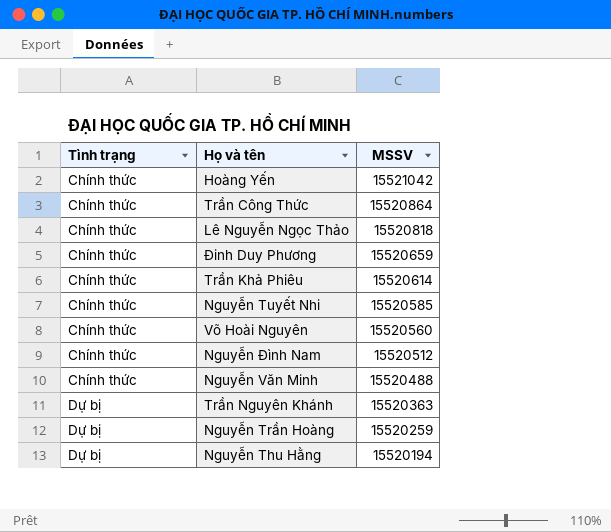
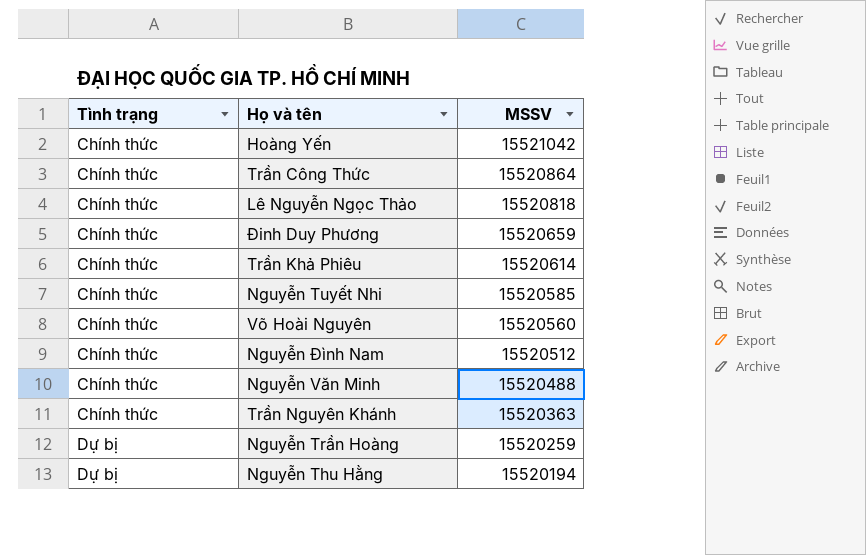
Trần Nguyên Khánh | Tình trạng: Dự bị -> Chính thức

